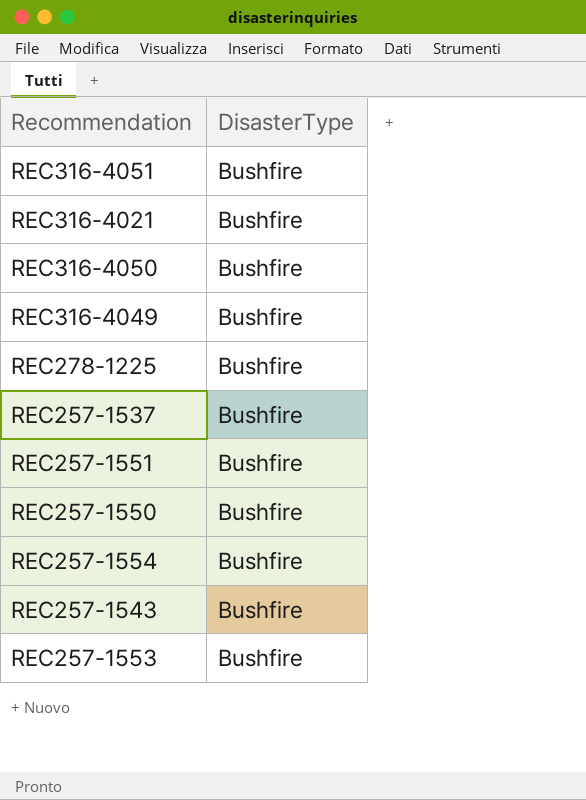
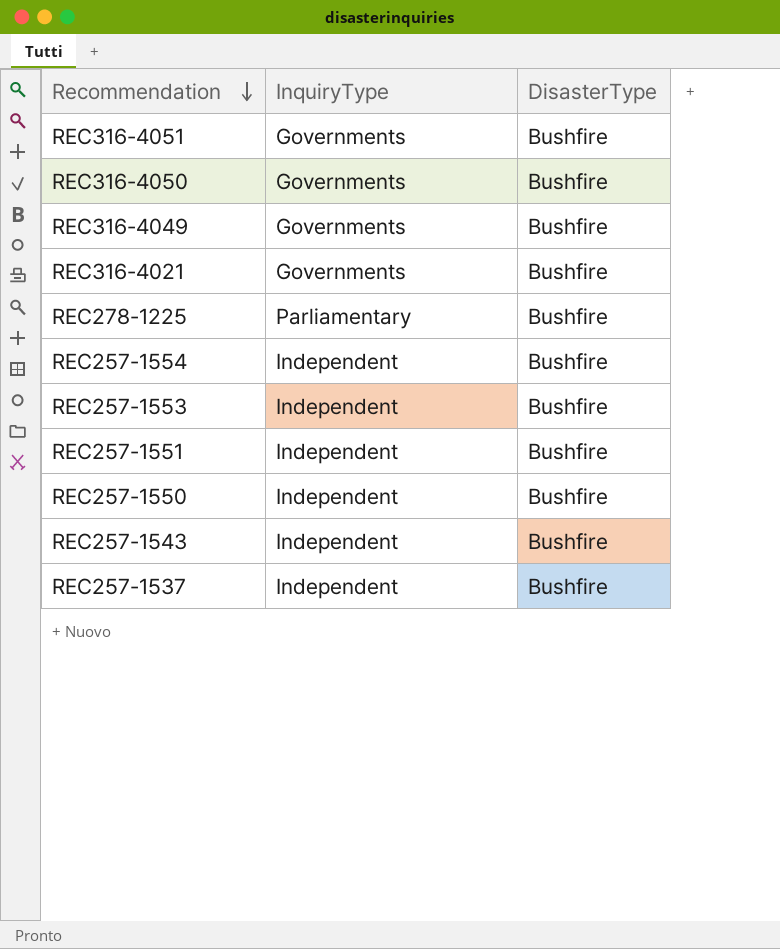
row order: none -> Recommendation descending
column InquiryType | position: none -> 2

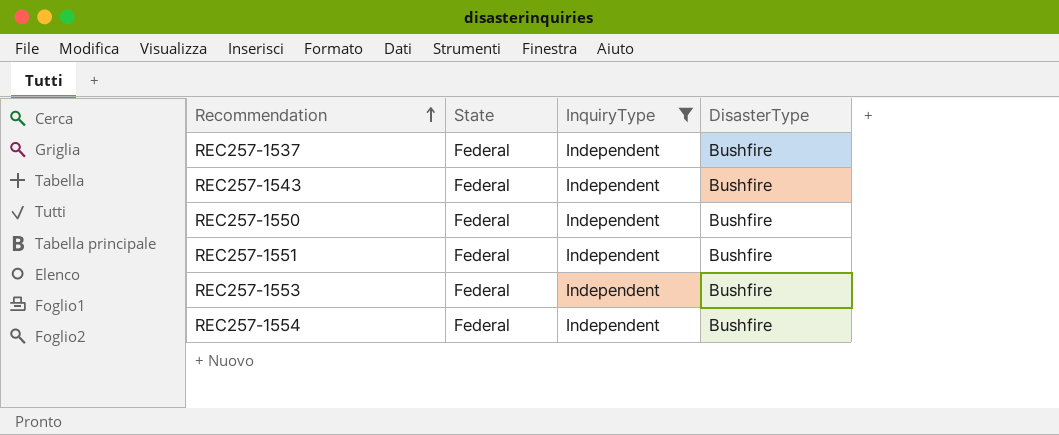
filter: none -> InquiryType = Independent
row order: Recommendation descending -> Recommendation ascending
column State | position: none -> 2

